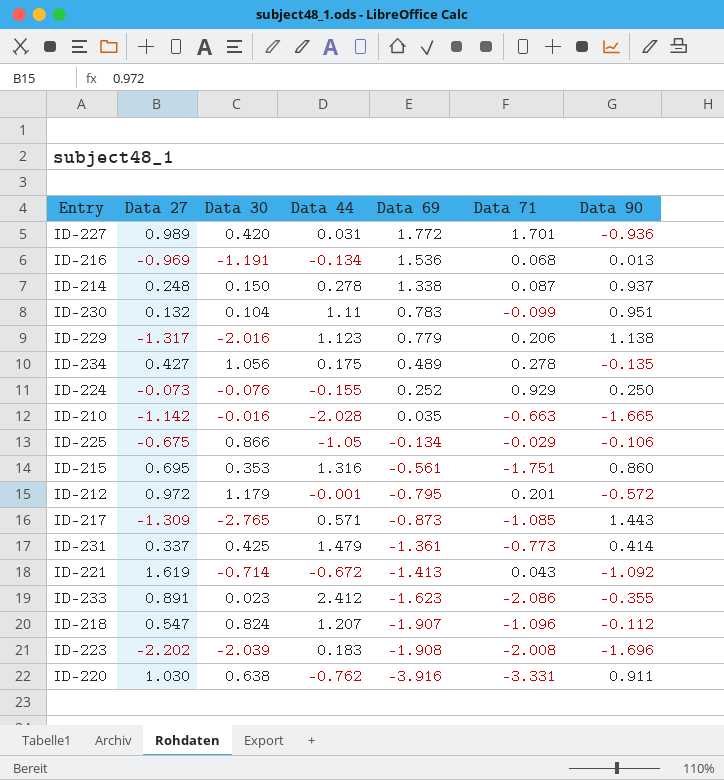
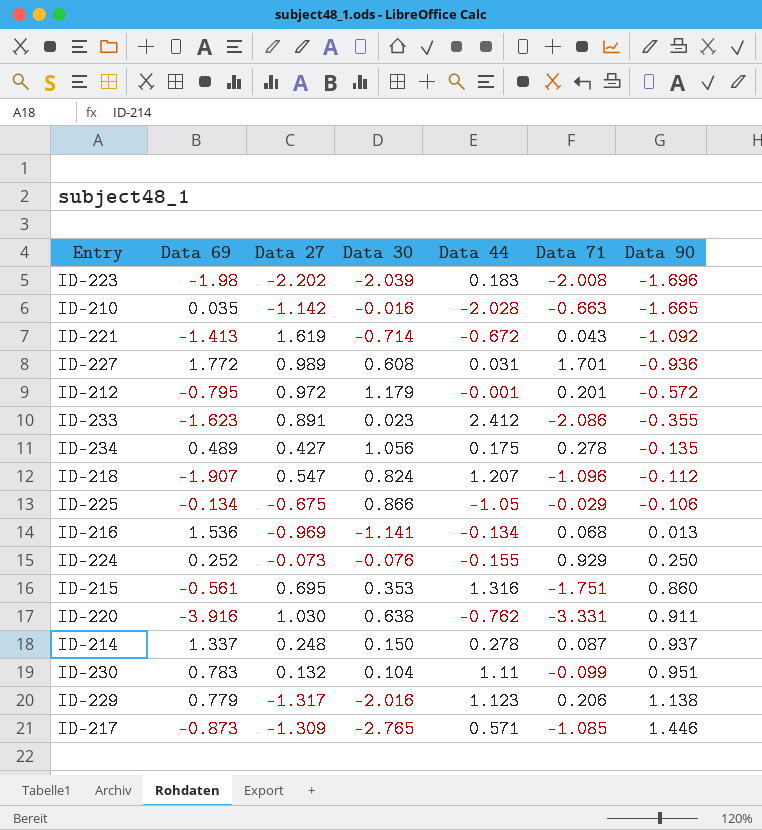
row order: Data 69 descending -> Data 90 ascending
column Data 69 | position: 5 -> 2
row ID-231: 0.337 | 0.425 | 1.479 | -1.361 | -0.773 | 0.414 -> none
ID-223 | Data 69: -1.908 -> -1.98
ID-227 | Data 30: 0.420 -> 0.608
ID-216 | Data 30: -1.191 -> -1.141
ID-214 | Data 69: 1.338 -> 1.337
ID-217 | Data 90: 1.443 -> 1.446

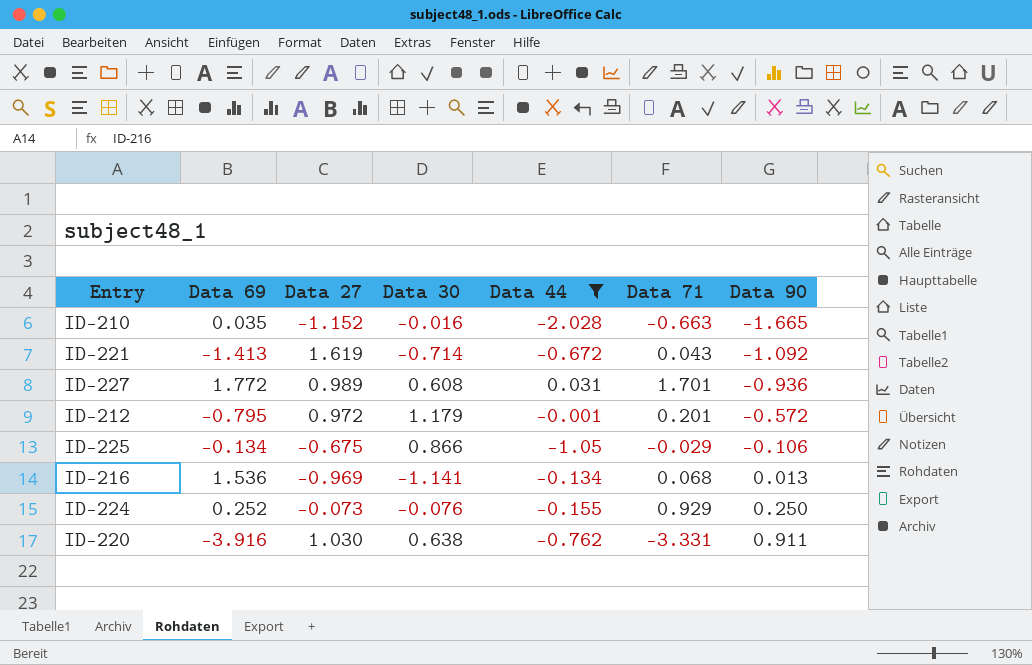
filter: none -> Data 44 <= 0.031
ID-210 | Data 27: -1.142 -> -1.152

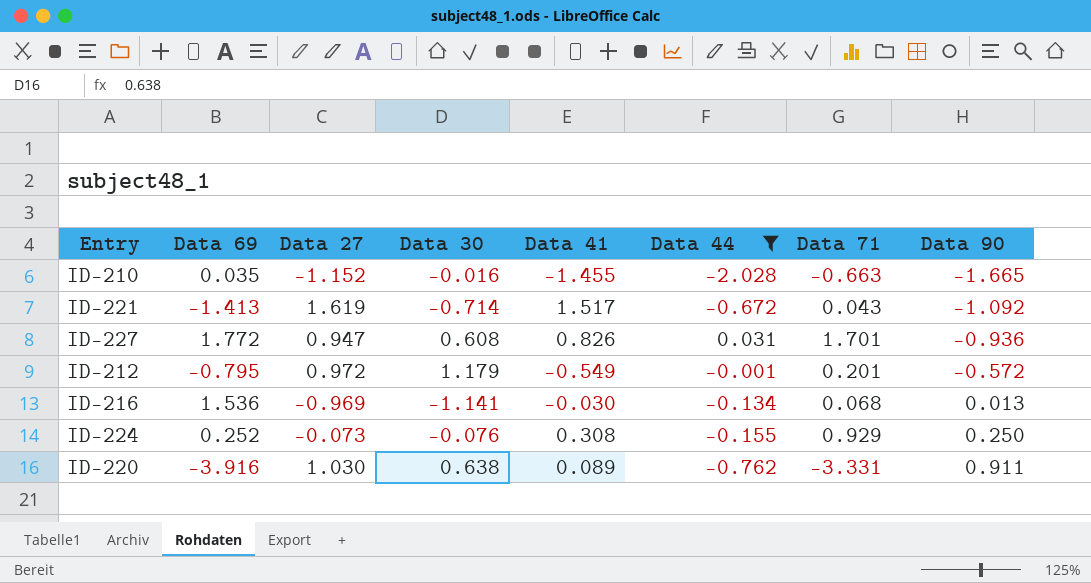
column Data 41 | position: none -> 5
row ID-225: -0.134 | -0.675 | 0.866 | -1.05 | -0.029 | -0.106 -> none
ID-227 | Data 27: 0.989 -> 0.947

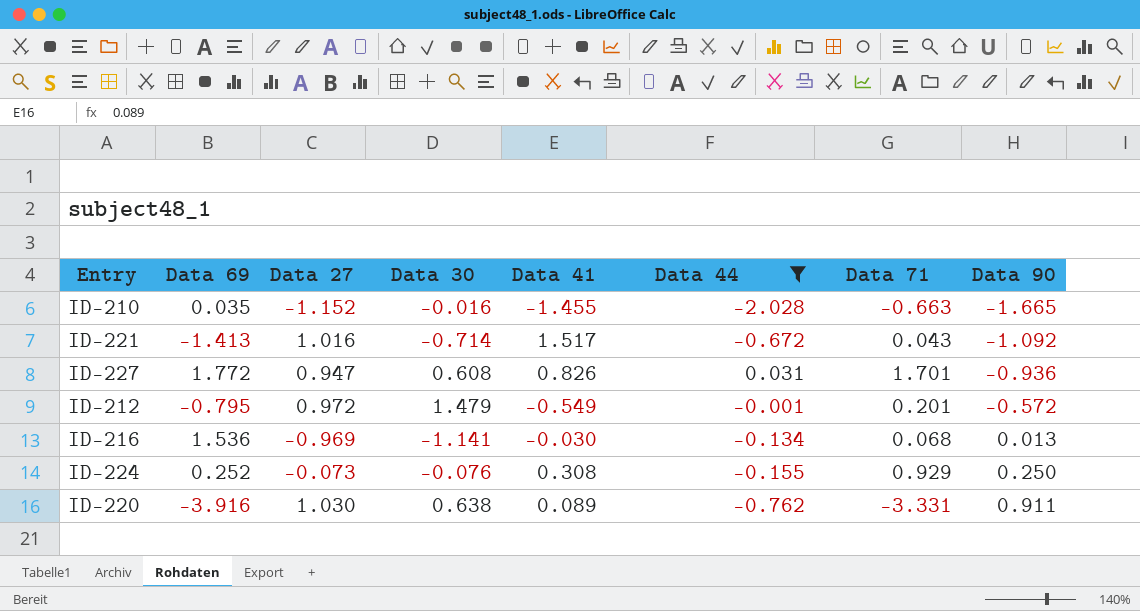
ID-221 | Data 27: 1.619 -> 1.016
ID-212 | Data 30: 1.179 -> 1.479

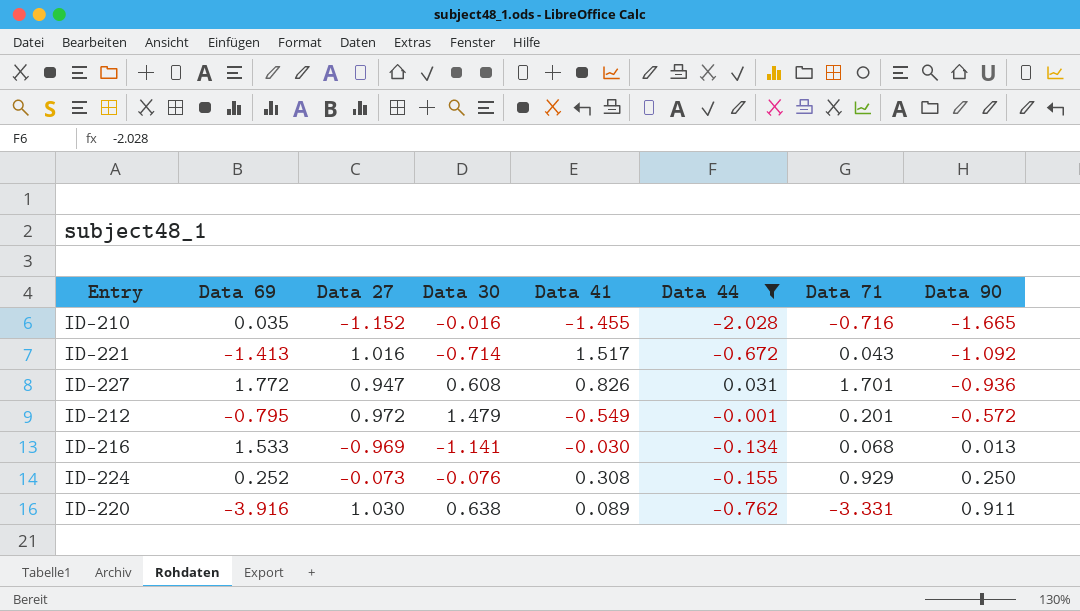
ID-210 | Data 71: -0.663 -> -0.716
ID-216 | Data 69: 1.536 -> 1.533

